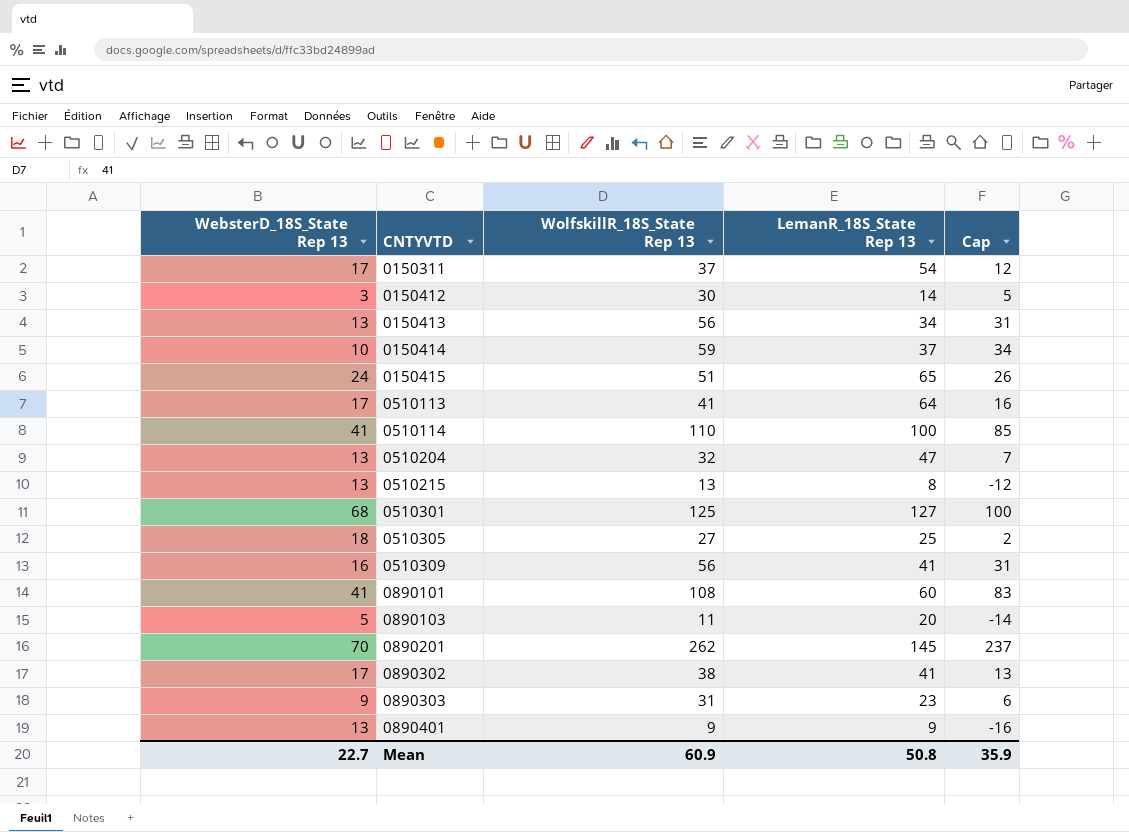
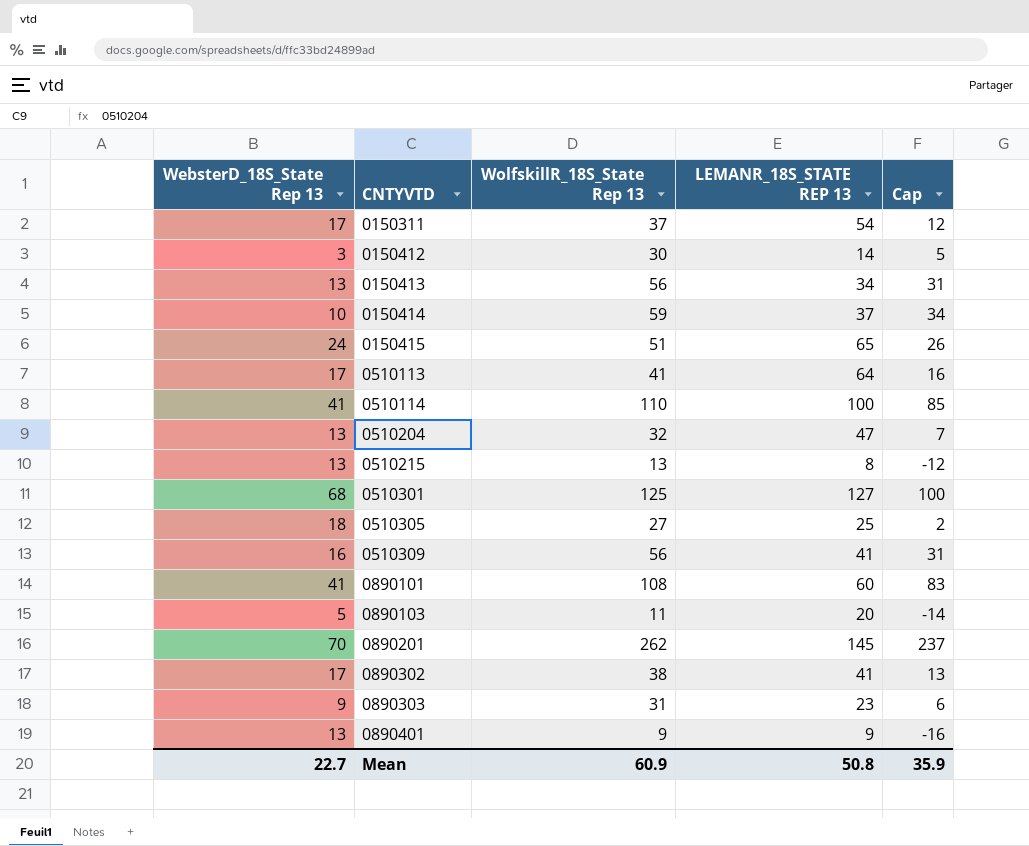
column name: LemanR_18S_State Rep 13 -> LEMANR_18S_STATE REP 13

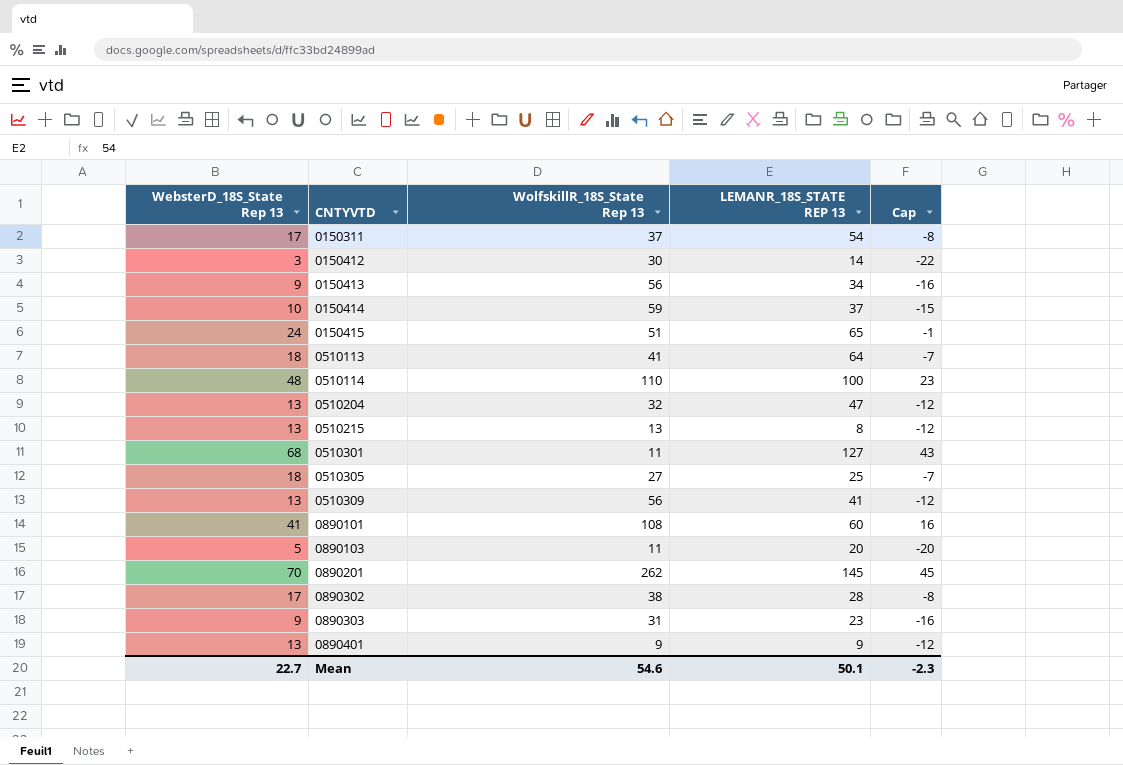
column Cap | formula: [WolfskillR_18S_State Rep 13] - 25 -> [WebsterD_18S_State Rep 13] - 25
0150413 | WebsterD_18S_State Rep 13: 13 -> 9
0510113 | WebsterD_18S_State Rep 13: 17 -> 18
0510114 | WebsterD_18S_State Rep 13: 41 -> 48
0510301 | WolfskillR_18S_State Rep 13: 125 -> 11
0510309 | WebsterD_18S_State Rep 13: 16 -> 13
0890302 | LEMANR_18S_STATE REP 13: 41 -> 28
Mean | WolfskillR_18S_State Rep 13: 60.9 -> 54.6
Mean | LEMANR_18S_STATE REP 13: 50.8 -> 50.1
Mean | Cap: 35.9 -> -2.3

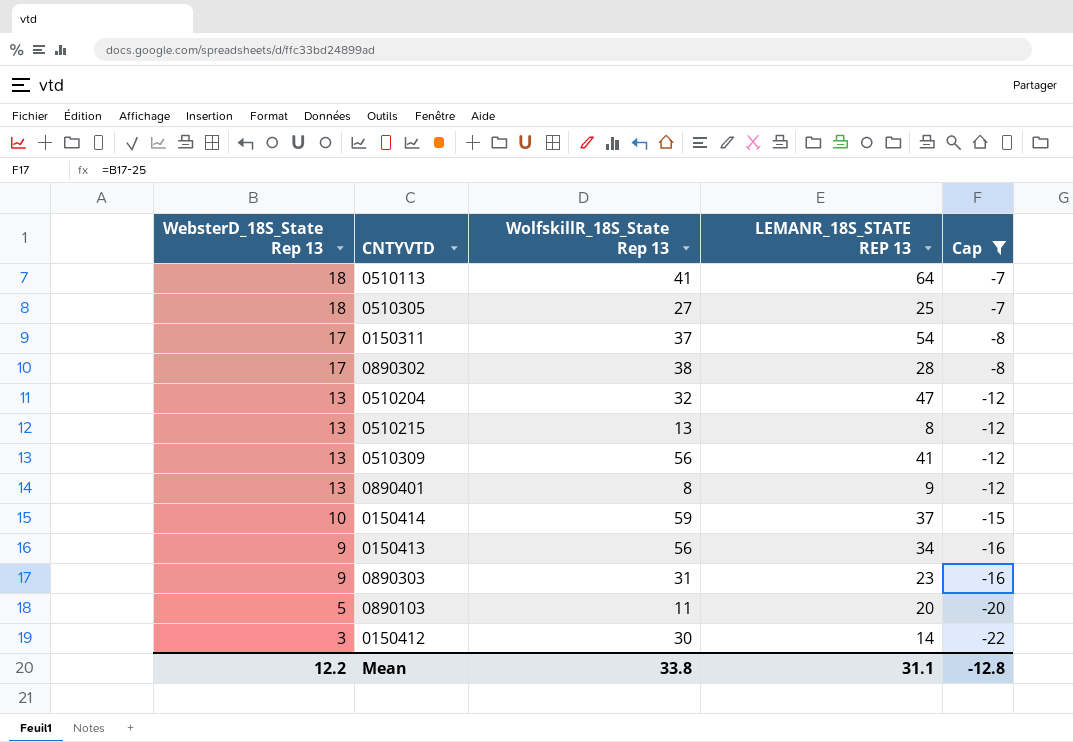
filter: none -> Cap <= -7
row order: CNTYVTD ascending -> WebsterD_18S_State Rep 13 descending
0890401 | WolfskillR_18S_State Rep 13: 9 -> 8
Mean | WebsterD_18S_State Rep 13: 22.7 -> 12.2
Mean | WolfskillR_18S_State Rep 13: 54.6 -> 33.8
Mean | LEMANR_18S_STATE REP 13: 50.1 -> 31.1
Mean | Cap: -2.3 -> -12.8

